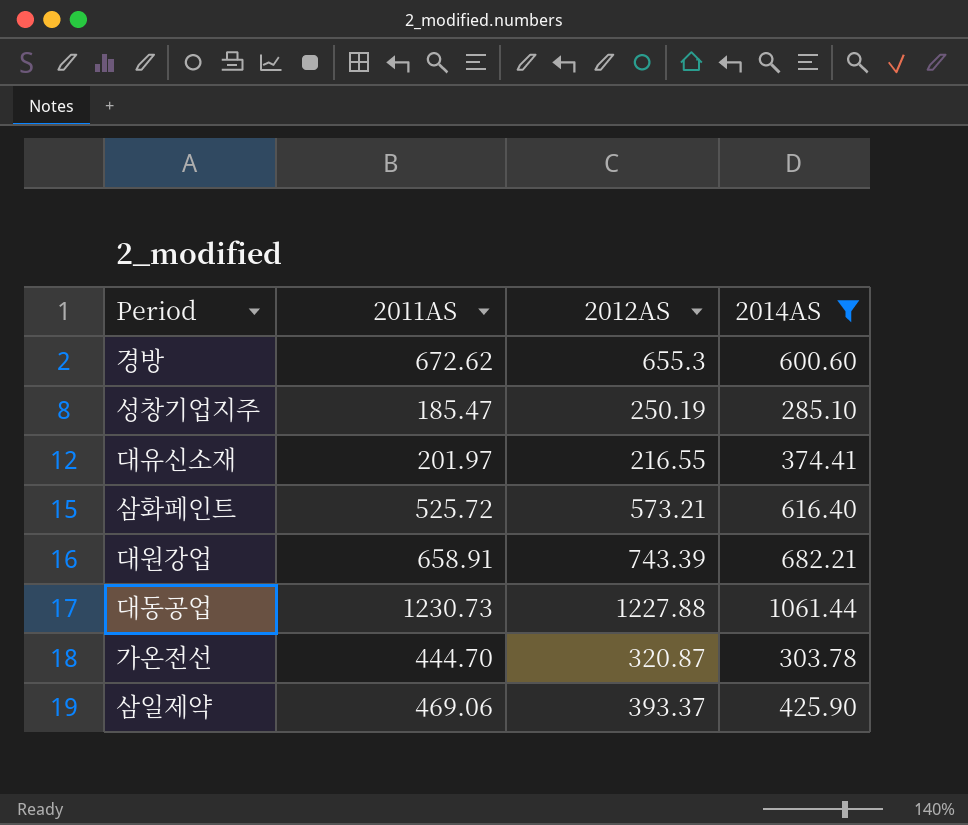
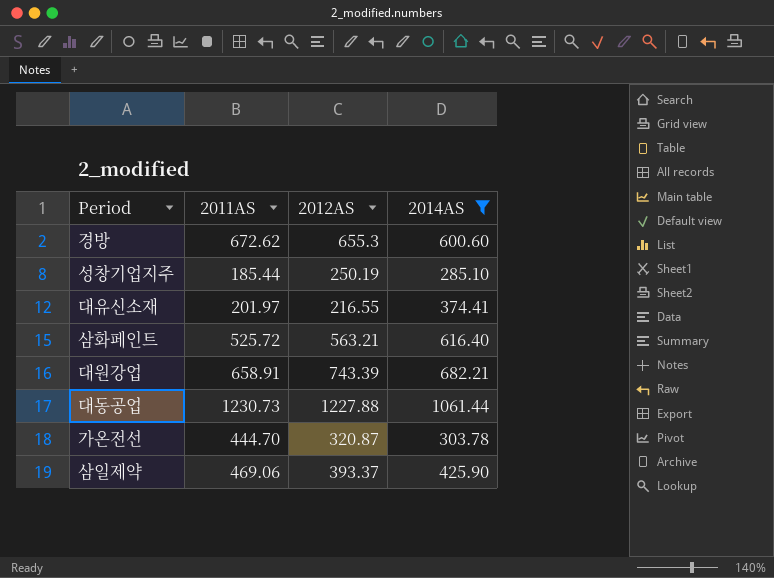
성창기업지주 | 2011AS: 185.47 -> 185.44
삼화페인트 | 2012AS: 573.21 -> 563.21

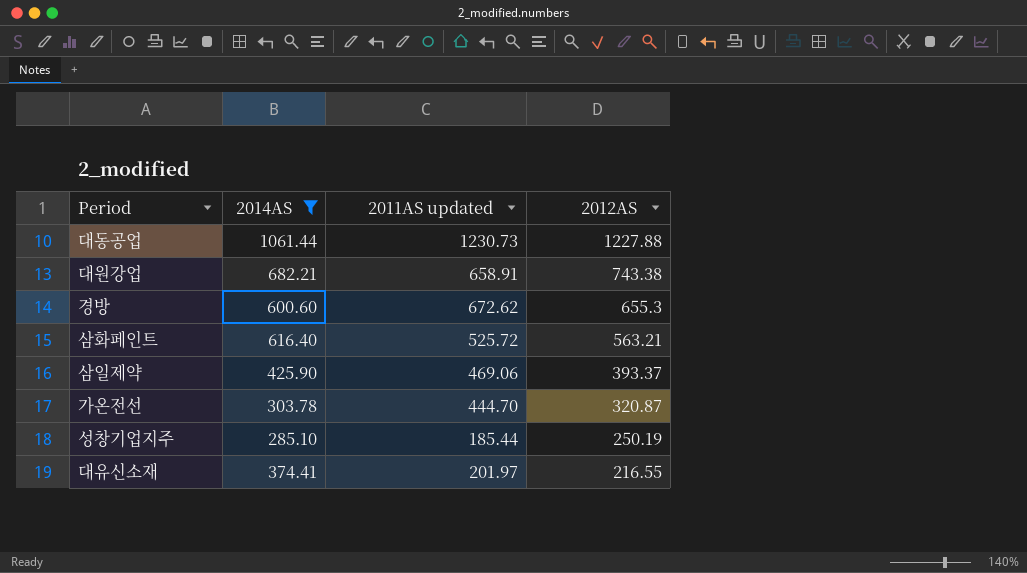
row order: none -> 2012AS descending
column 2014AS | position: 4 -> 2
column name: 2011AS -> 2011AS updated
대원강업 | 2012AS: 743.39 -> 743.38

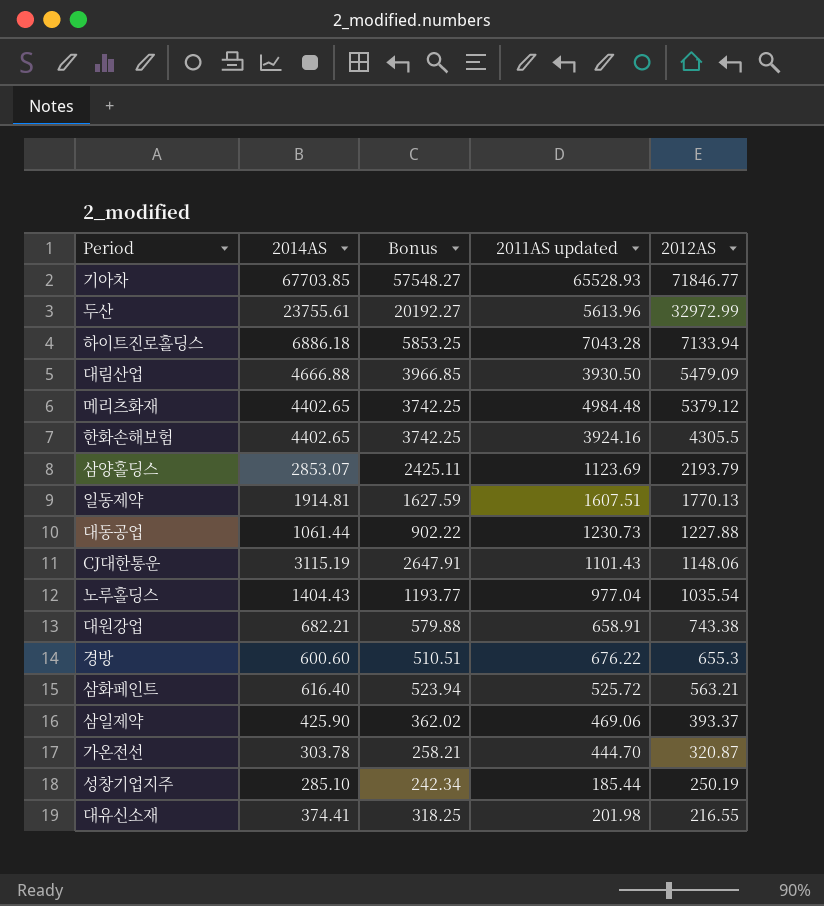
filter: 2014AS <= 1061.44 -> none
column Bonus | formula: none -> [2014AS] * 0.85
경방 | 2011AS updated: 672.62 -> 676.22
대유신소재 | 2011AS updated: 201.97 -> 201.98

